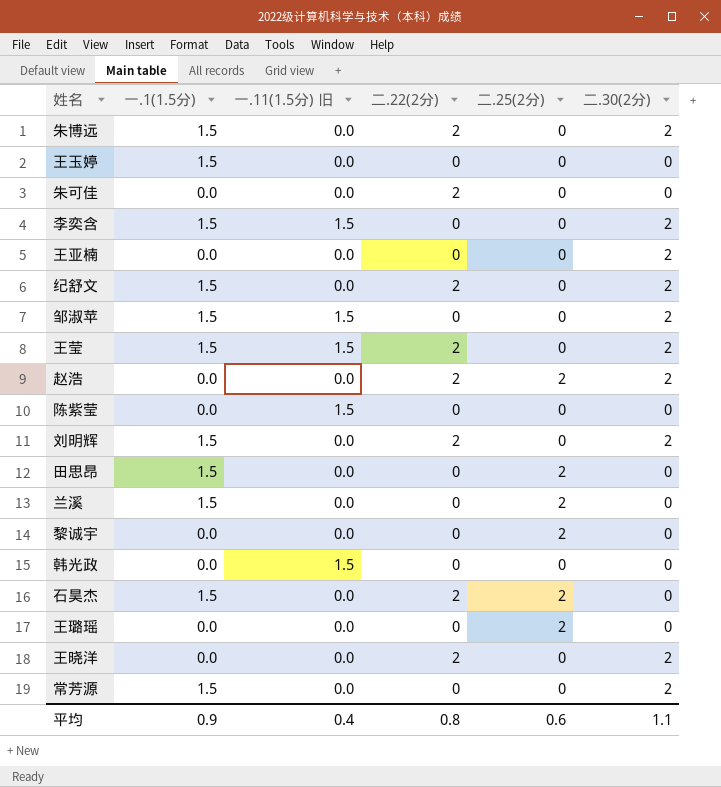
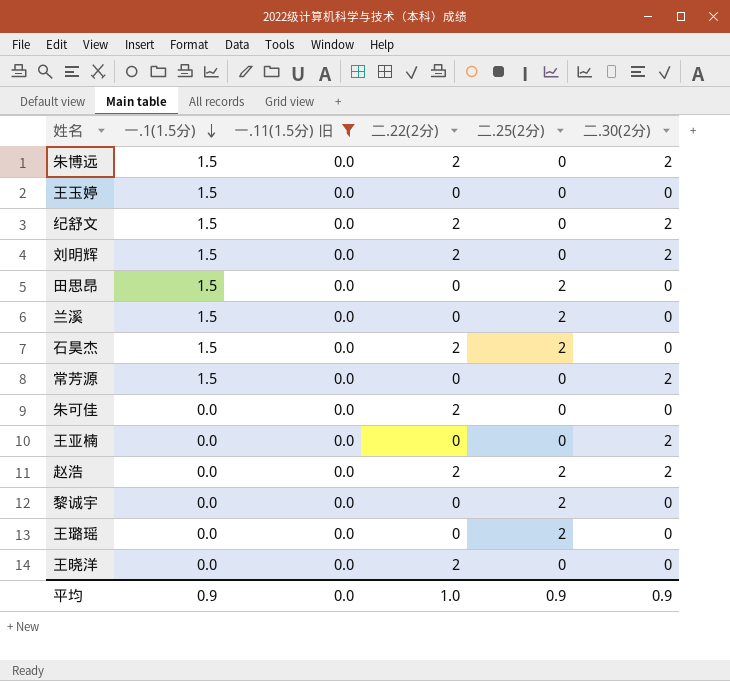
filter: none -> 一.11(1.5分) 旧 = 0.0
row order: none -> 一.1(1.5分) descending
王晓洋 | 二.30(2分): 2 -> 0
平均 | 一.11(1.5分) 旧: 0.4 -> 0.0
平均 | 二.22(2分): 0.8 -> 1.0
平均 | 二.25(2分): 0.6 -> 0.9
平均 | 二.30(2分): 1.1 -> 0.9

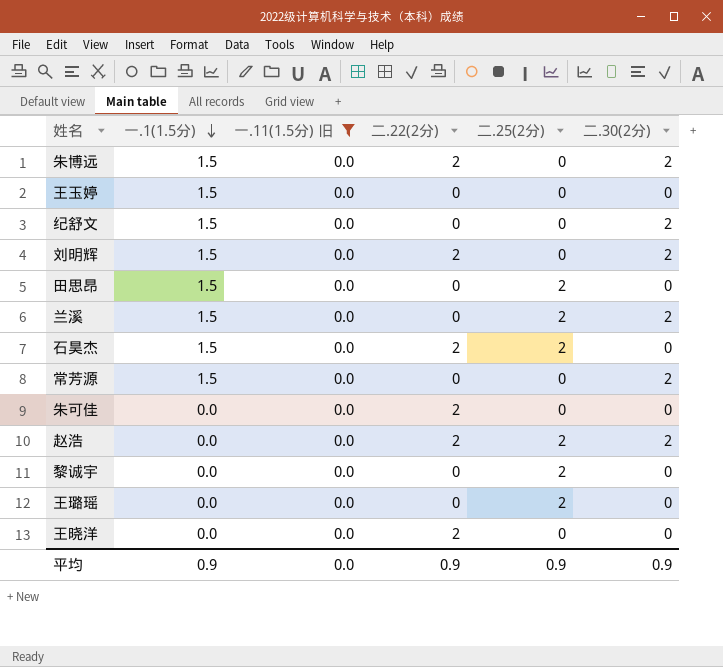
row 王亚楠: 0.0 | 0.0 | 0 | 0 | 2 -> none
纪舒文 | 二.22(2分): 2 -> 0
兰溪 | 二.30(2分): 0 -> 2
平均 | 二.22(2分): 1.0 -> 0.9

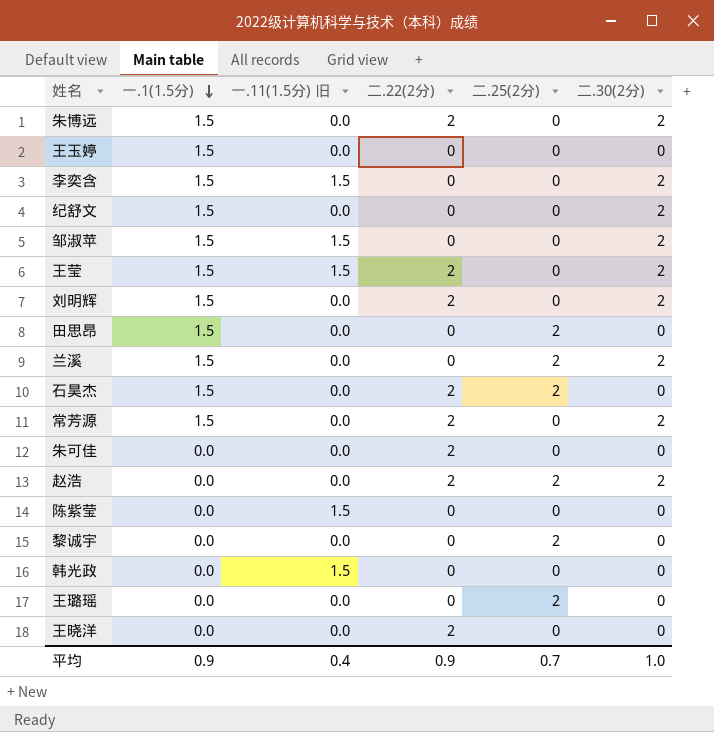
filter: 一.11(1.5分) 旧 = 0.0 -> none
常芳源 | 二.22(2分): 0 -> 2
平均 | 一.11(1.5分) 旧: 0.0 -> 0.4
平均 | 二.25(2分): 0.9 -> 0.7
平均 | 二.30(2分): 0.9 -> 1.0

